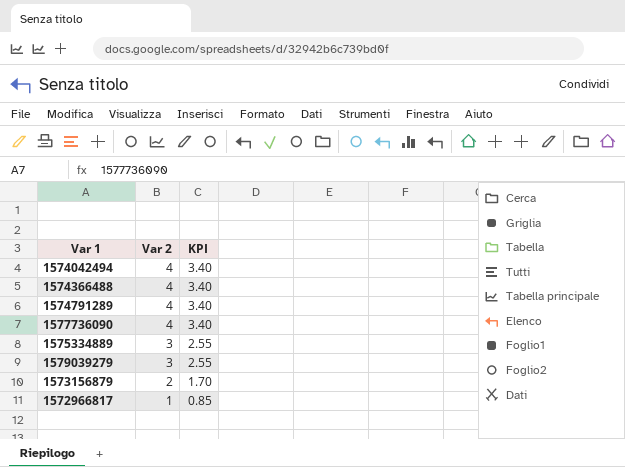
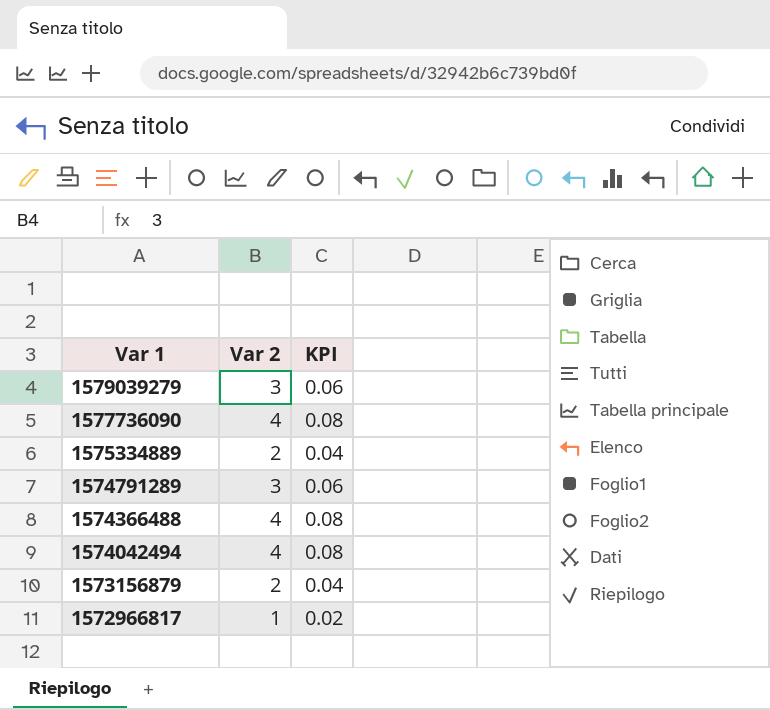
row order: Var 2 descending -> Var 1 descending
column KPI | formula: [Var 2] * 0.85 -> [Var 2] * 0.02
1575334889 | Var 2: 3 -> 2
1574791289 | Var 2: 4 -> 3

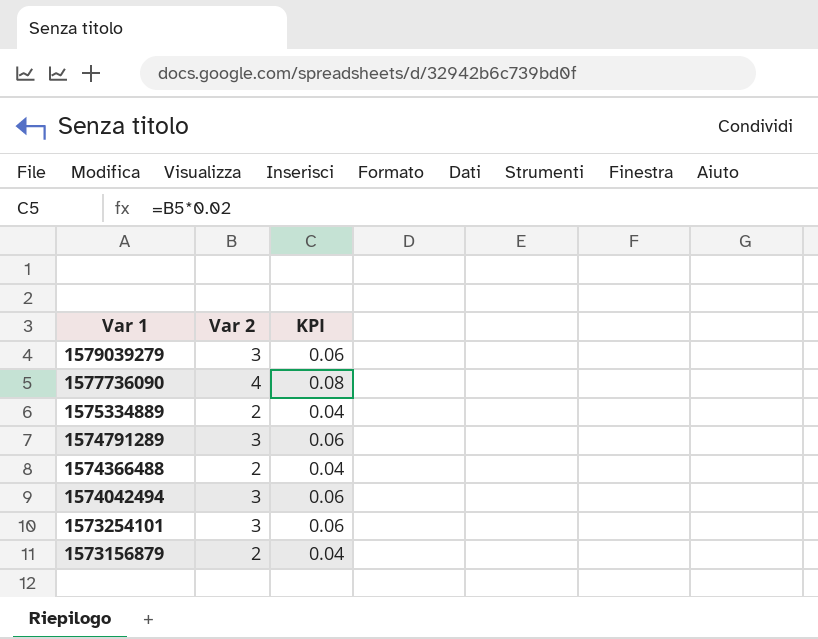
row 1572966817: 1 | 0.02 -> none
1574366488 | Var 2: 4 -> 2
1574366488 | KPI: 0.08 -> 0.04
1574042494 | Var 2: 4 -> 3
1574042494 | KPI: 0.08 -> 0.06
row 1573254101: none -> 3 | 0.06

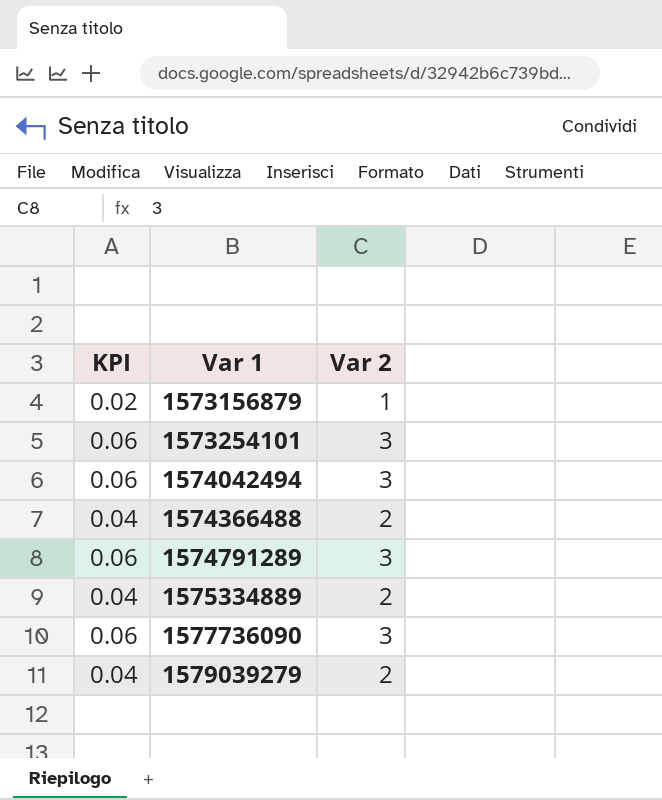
row order: Var 1 descending -> Var 1 ascending
column KPI | position: 3 -> 1
1573156879 | KPI: 0.04 -> 0.02
1573156879 | Var 2: 2 -> 1
1577736090 | KPI: 0.08 -> 0.06
1577736090 | Var 2: 4 -> 3
1579039279 | KPI: 0.06 -> 0.04
1579039279 | Var 2: 3 -> 2

